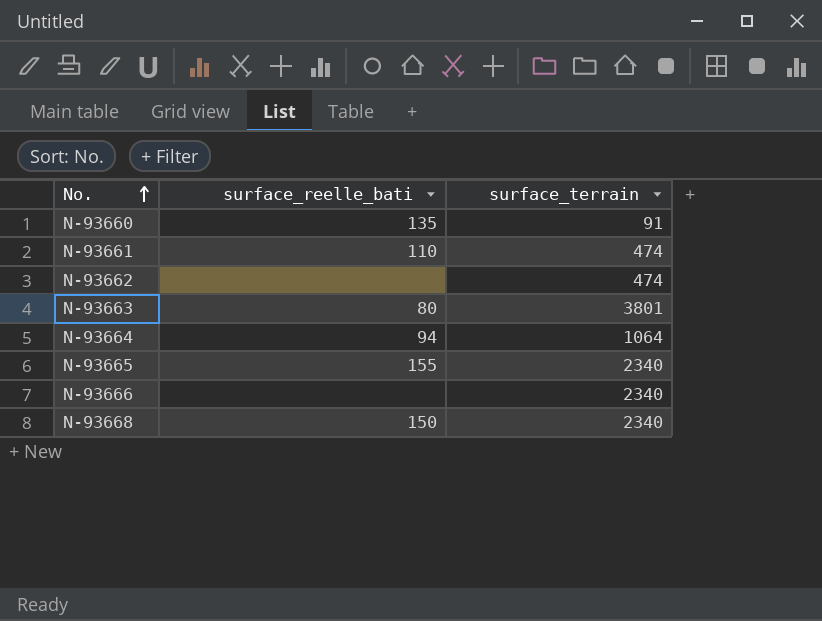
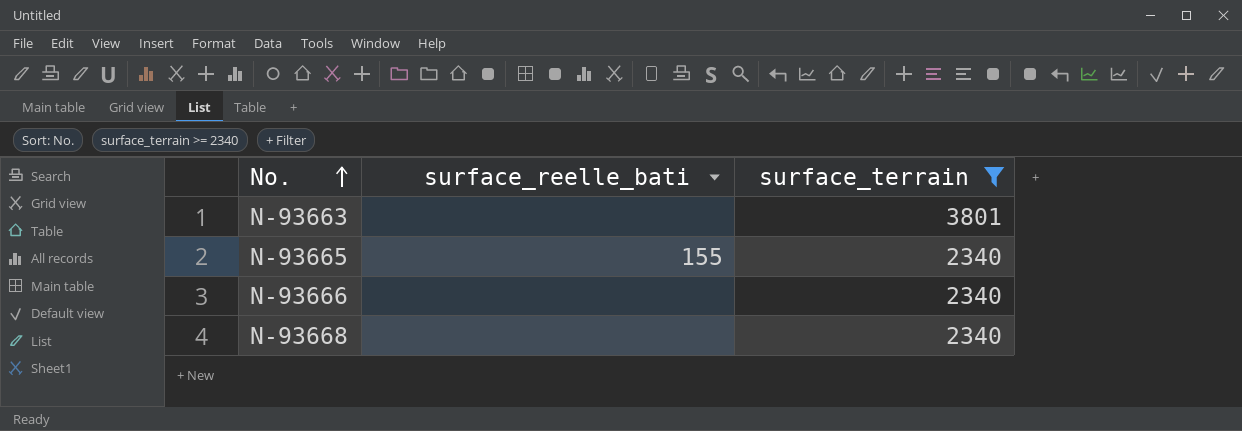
filter: none -> surface_terrain >= 2340
N-93663 | surface_reelle_bati: 80 -> none
N-93668 | surface_reelle_bati: 150 -> none

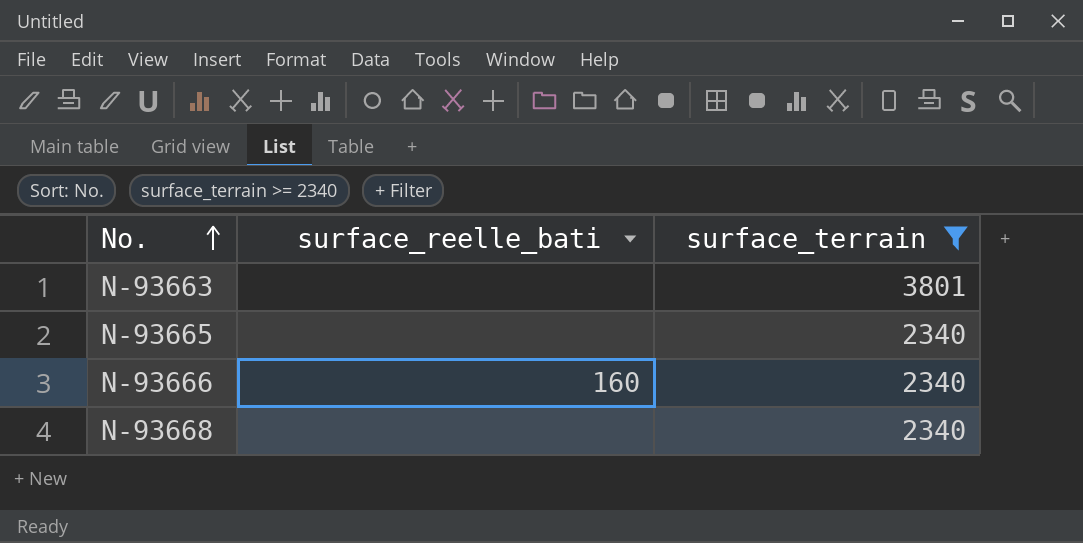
N-93665 | surface_reelle_bati: 155 -> none
N-93666 | surface_reelle_bati: none -> 160

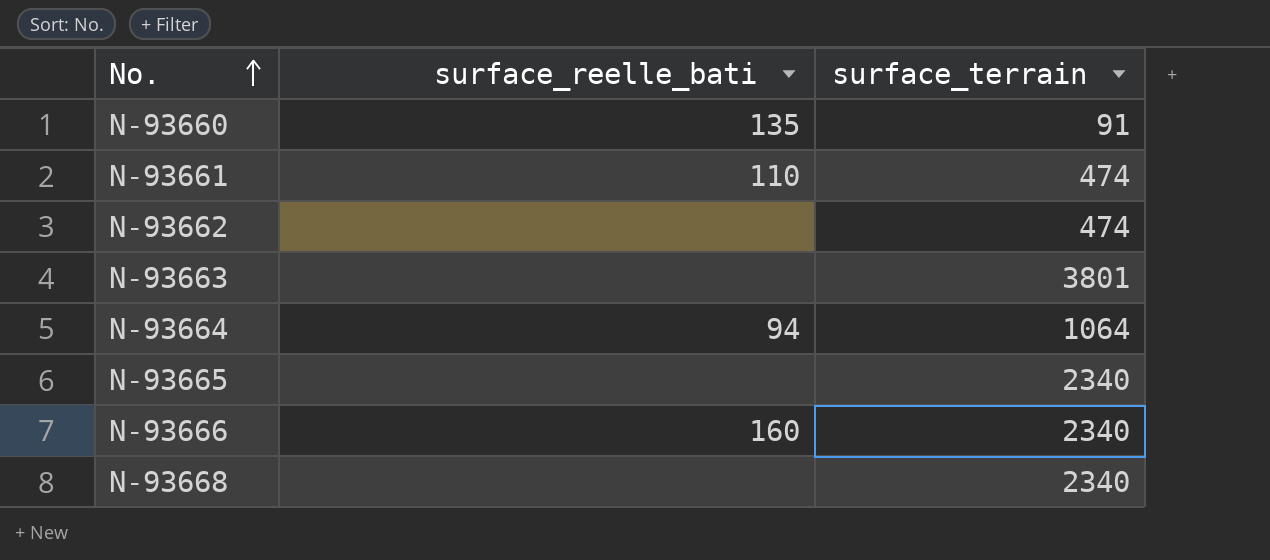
filter: surface_terrain >= 2340 -> none

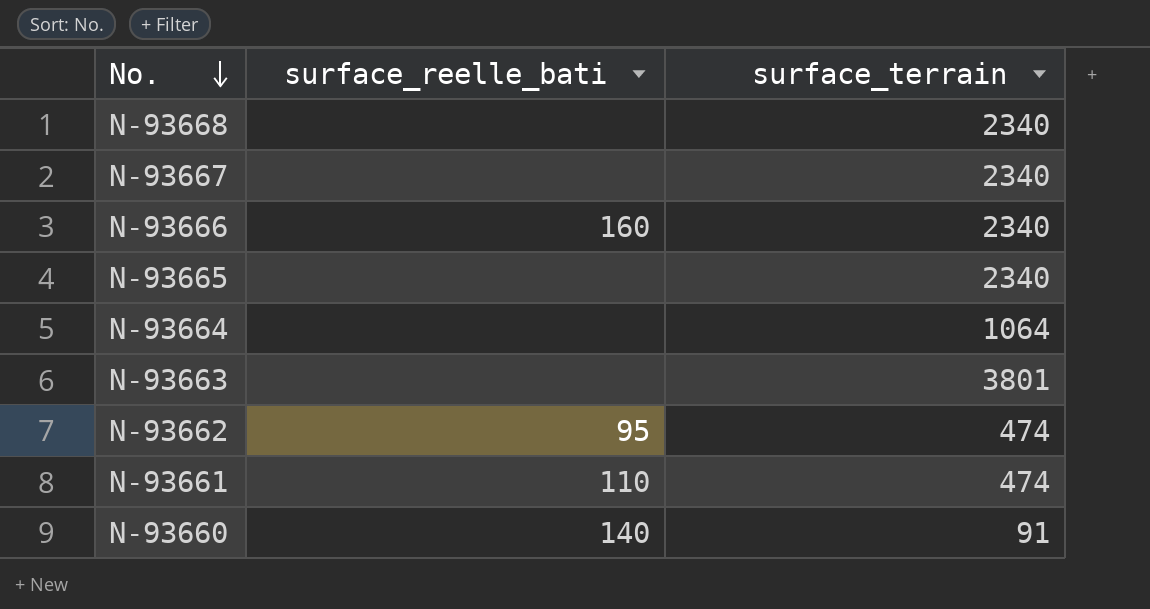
row order: No. ascending -> No. descending
row N-93667: none -> none | 2340
N-93664 | surface_reelle_bati: 94 -> none
N-93662 | surface_reelle_bati: none -> 95
N-93660 | surface_reelle_bati: 135 -> 140

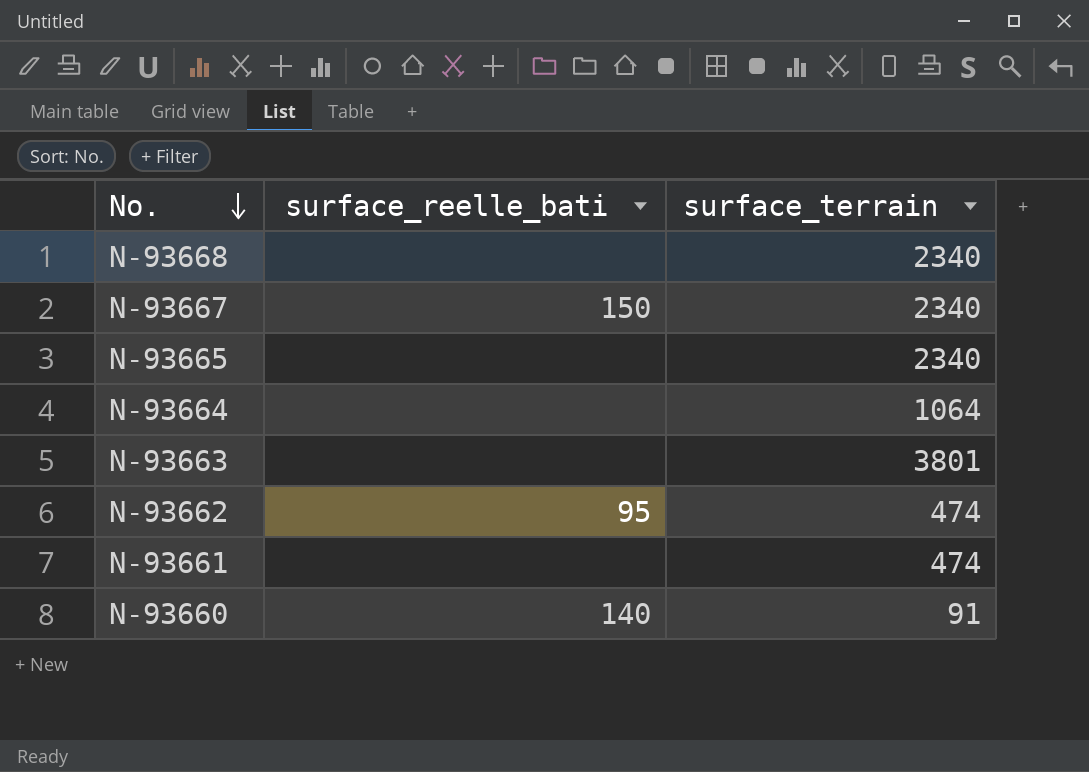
row N-93666: 160 | 2340 -> none
N-93667 | surface_reelle_bati: none -> 150
N-93661 | surface_reelle_bati: 110 -> none

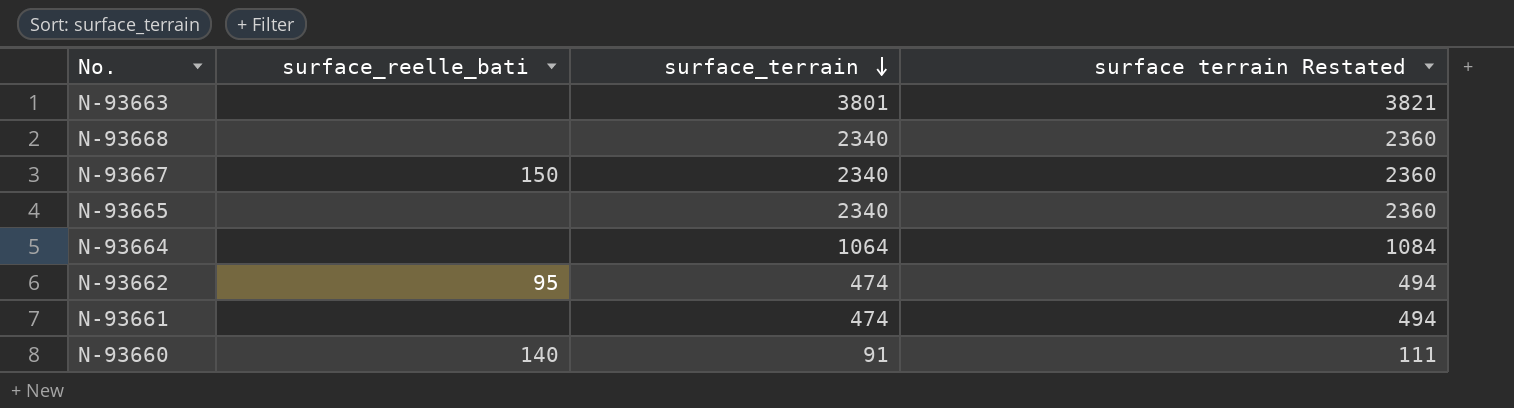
row order: No. descending -> surface_terrain descending
column surface terrain Restated | formula: none -> [surface_terrain] + 20

